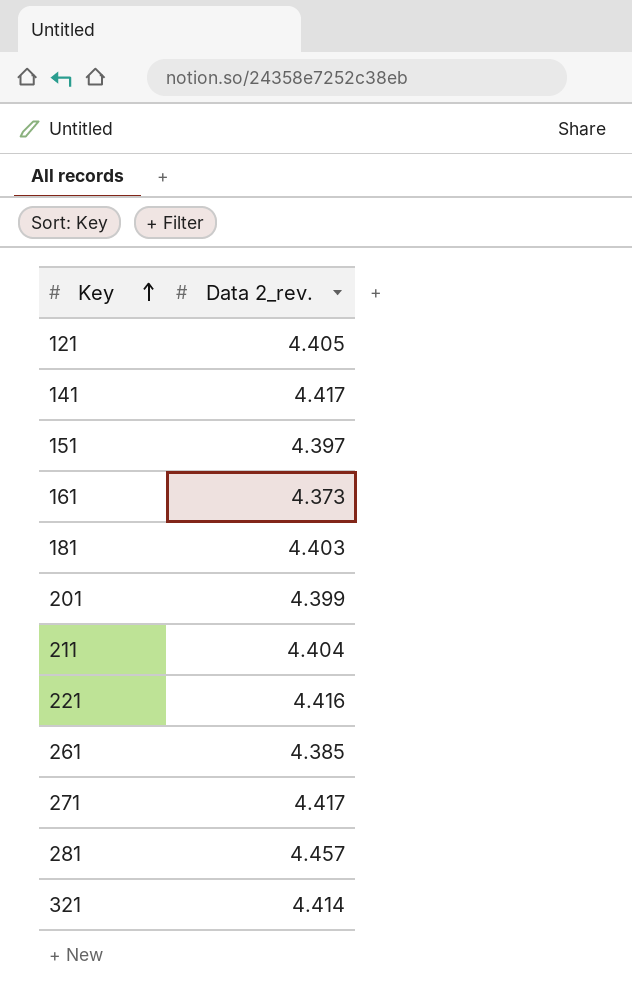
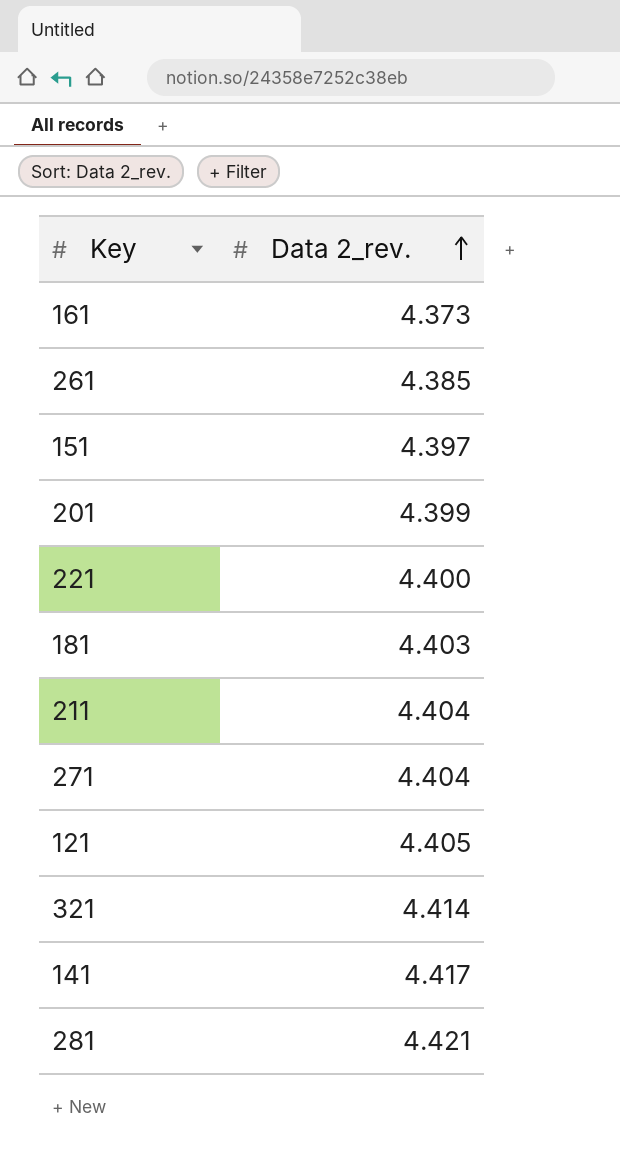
row order: Key ascending -> Data 2_rev. ascending
221 | Data 2_rev.: 4.416 -> 4.400
271 | Data 2_rev.: 4.417 -> 4.404
281 | Data 2_rev.: 4.457 -> 4.421

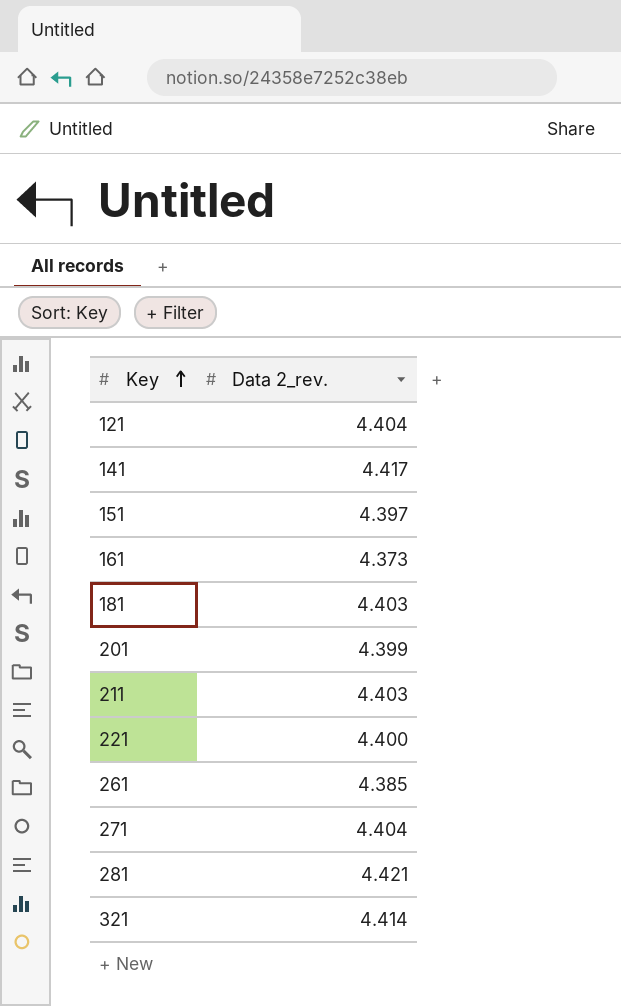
row order: Data 2_rev. ascending -> Key ascending
121 | Data 2_rev.: 4.405 -> 4.404
211 | Data 2_rev.: 4.404 -> 4.403

